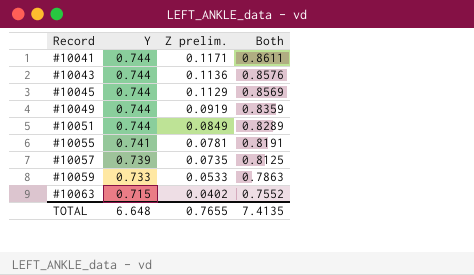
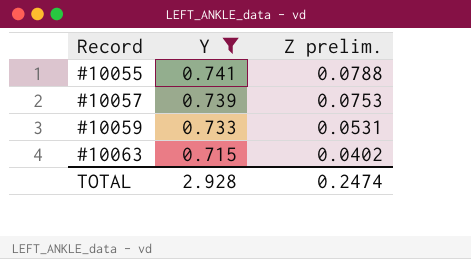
filter: none -> Y != 0.744
column Both | formula: [Y] + [Z prelim.] -> none
#10055 | Z prelim.: 0.0781 -> 0.0788
#10057 | Z prelim.: 0.0735 -> 0.0753
#10059 | Z prelim.: 0.0533 -> 0.0531
TOTAL | Y: 6.648 -> 2.928
TOTAL | Z prelim.: 0.7655 -> 0.2474

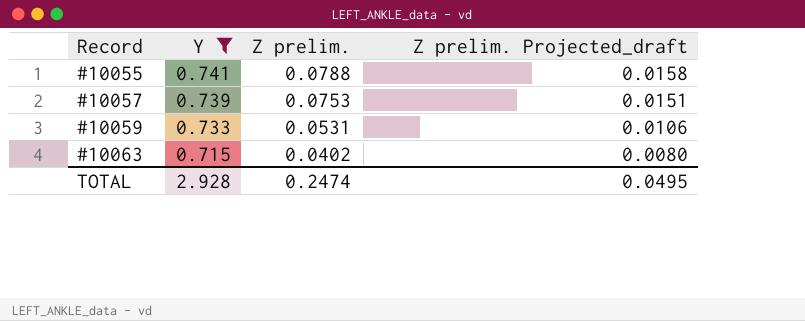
column Z prelim. Projected_draft | formula: none -> [Z prelim.] * 0.2

